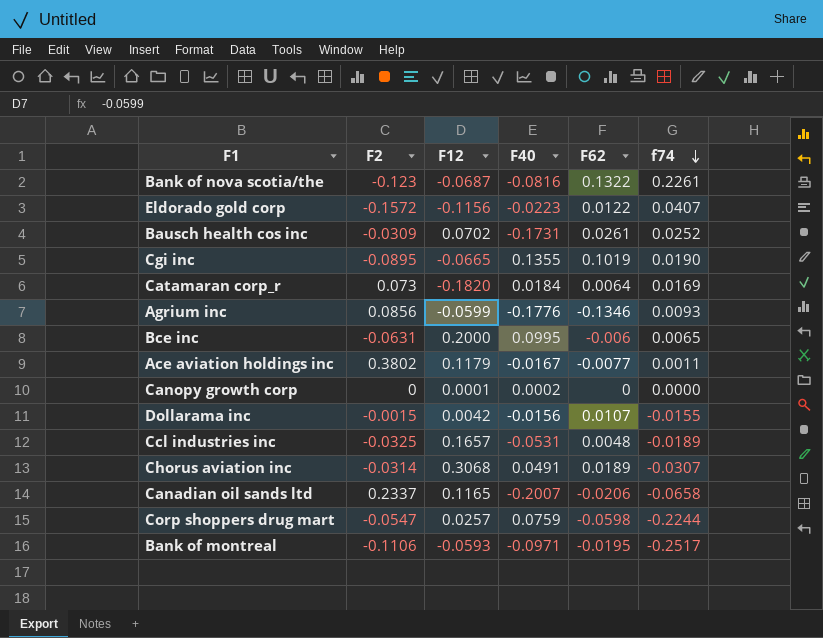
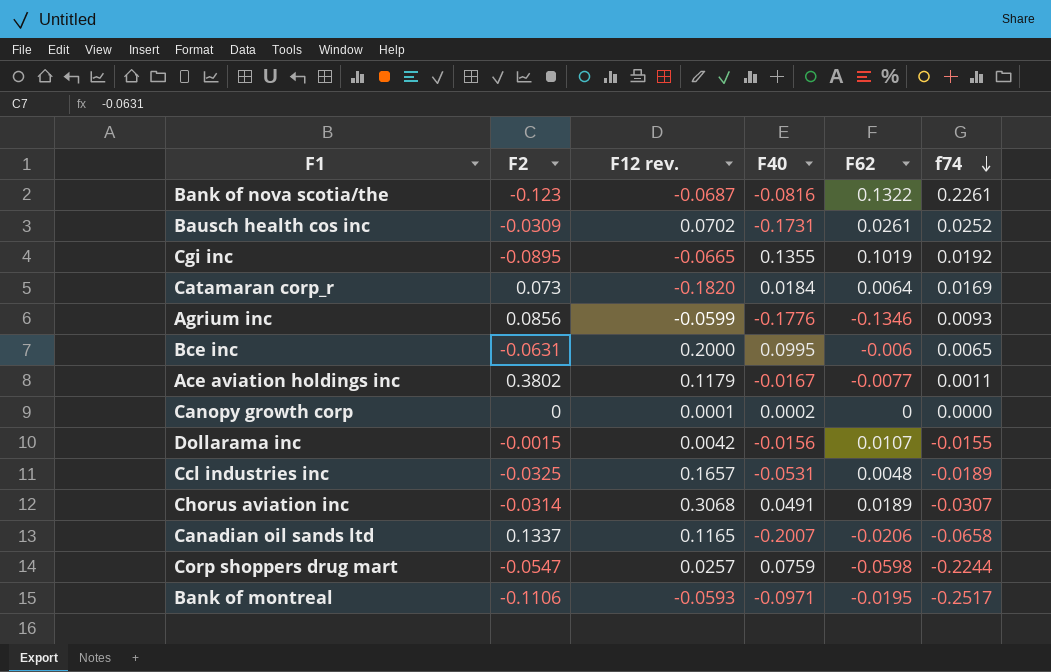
column name: F12 -> F12 rev.
row Eldorado gold corp: -0.1572 | -0.1156 | -0.0223 | 0.0122 | 0.0407 -> none
Cgi inc | f74: 0.0190 -> 0.0192
Canadian oil sands ltd | F2: 0.2337 -> 0.1337

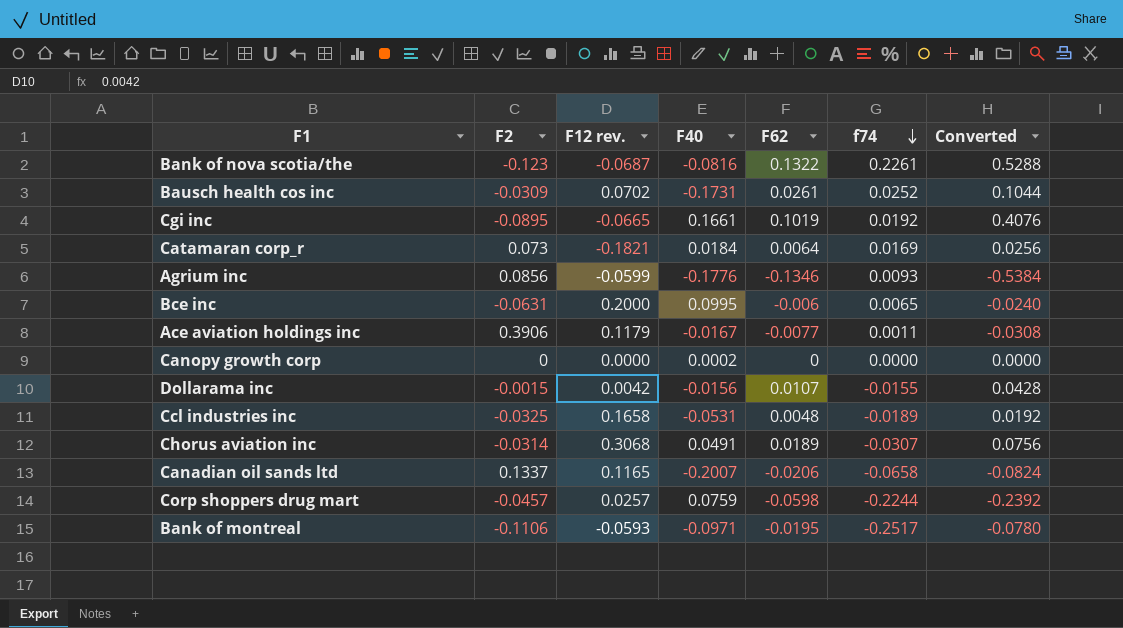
column Converted | formula: none -> [F62] * 4
Cgi inc | F40: 0.1355 -> 0.1661
Catamaran corp_r | F12 rev.: -0.1820 -> -0.1821
Ace aviation holdings inc | F2: 0.3802 -> 0.3906
Canopy growth corp | F12 rev.: 0.0001 -> 0.0000
Ccl industries inc | F12 rev.: 0.1657 -> 0.1658
Corp shoppers drug mart | F2: -0.0547 -> -0.0457

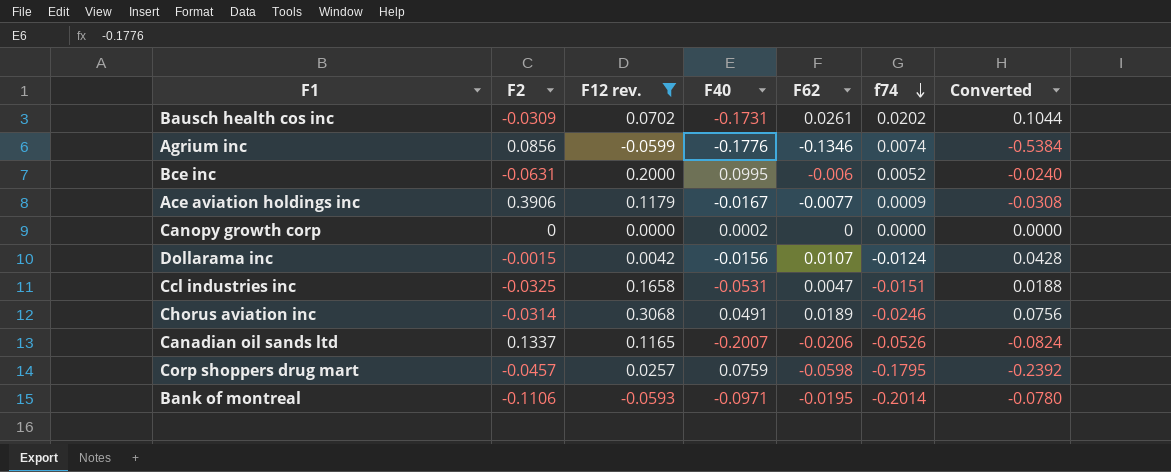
filter: none -> F12 rev. >= -0.0599
Bausch health cos inc | f74: 0.0252 -> 0.0202
Agrium inc | f74: 0.0093 -> 0.0074
Bce inc | f74: 0.0065 -> 0.0052
Ace aviation holdings inc | f74: 0.0011 -> 0.0009
Dollarama inc | f74: -0.0155 -> -0.0124
Ccl industries inc | F62: 0.0048 -> 0.0047
Ccl industries inc | f74: -0.0189 -> -0.0151
Ccl industries inc | Converted: 0.0192 -> 0.0188
Chorus aviation inc | f74: -0.0307 -> -0.0246
Canadian oil sands ltd | f74: -0.0658 -> -0.0526
Corp shoppers drug mart | f74: -0.2244 -> -0.1795
Bank of montreal | f74: -0.2517 -> -0.2014

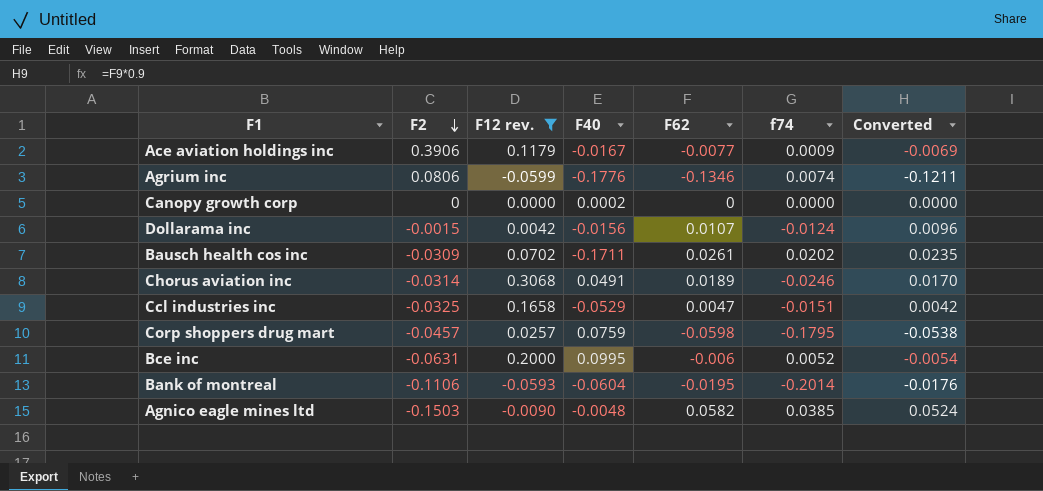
row order: f74 descending -> F2 descending
column Converted | formula: [F62] * 4 -> [F62] * 0.9
row Canadian oil sands ltd: 0.1337 | 0.1165 | -0.2007 | -0.0206 | -0.0526 | -0.0824 -> none
Agrium inc | F2: 0.0856 -> 0.0806
Bausch health cos inc | F40: -0.1731 -> -0.1711
Ccl industries inc | F40: -0.0531 -> -0.0529
Bank of montreal | F40: -0.0971 -> -0.0604
row Agnico eagle mines ltd: none -> -0.1503 | -0.0090 | -0.0048 | 0.0582 | 0.0385 | 0.0524

